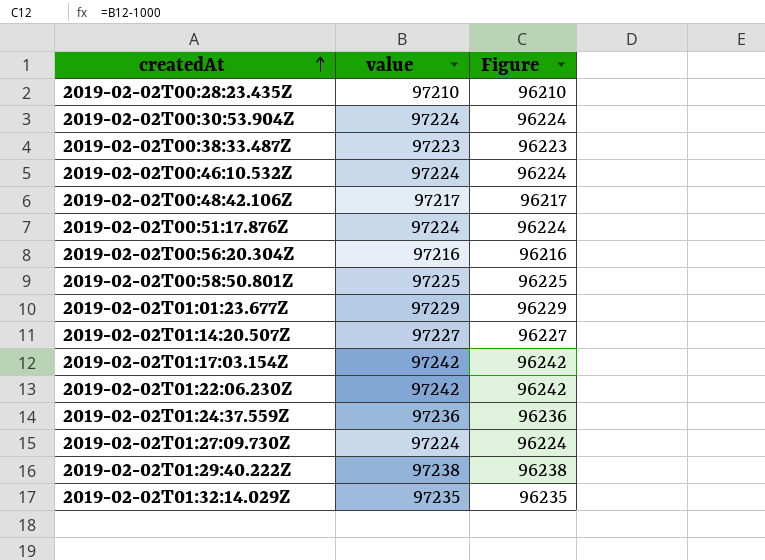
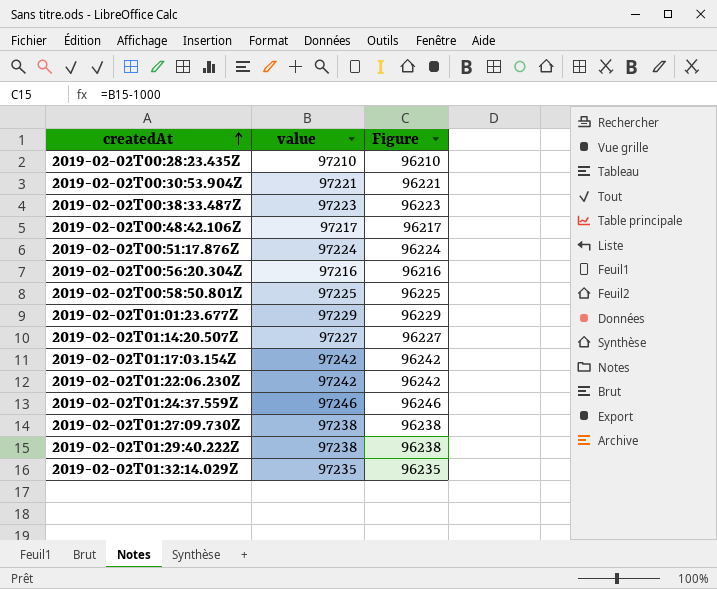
row 2019-02-02T00:46:10.532Z: 97224 | 96224 -> none
2019-02-02T00:30:53.904Z | value: 97224 -> 97221
2019-02-02T00:30:53.904Z | Figure: 96224 -> 96221
2019-02-02T01:24:37.559Z | value: 97236 -> 97246
2019-02-02T01:24:37.559Z | Figure: 96236 -> 96246
2019-02-02T01:27:09.730Z | value: 97224 -> 97238
2019-02-02T01:27:09.730Z | Figure: 96224 -> 96238

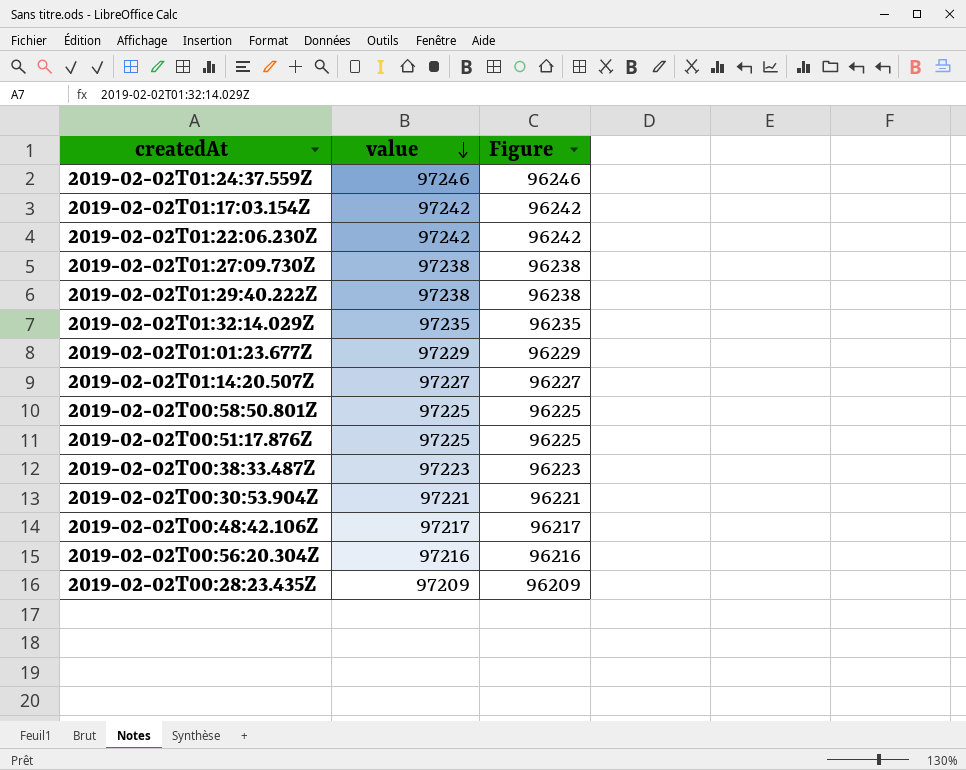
row order: createdAt ascending -> value descending
2019-02-02T00:51:17.876Z | value: 97224 -> 97225
2019-02-02T00:51:17.876Z | Figure: 96224 -> 96225
2019-02-02T00:28:23.435Z | value: 97210 -> 97209
2019-02-02T00:28:23.435Z | Figure: 96210 -> 96209

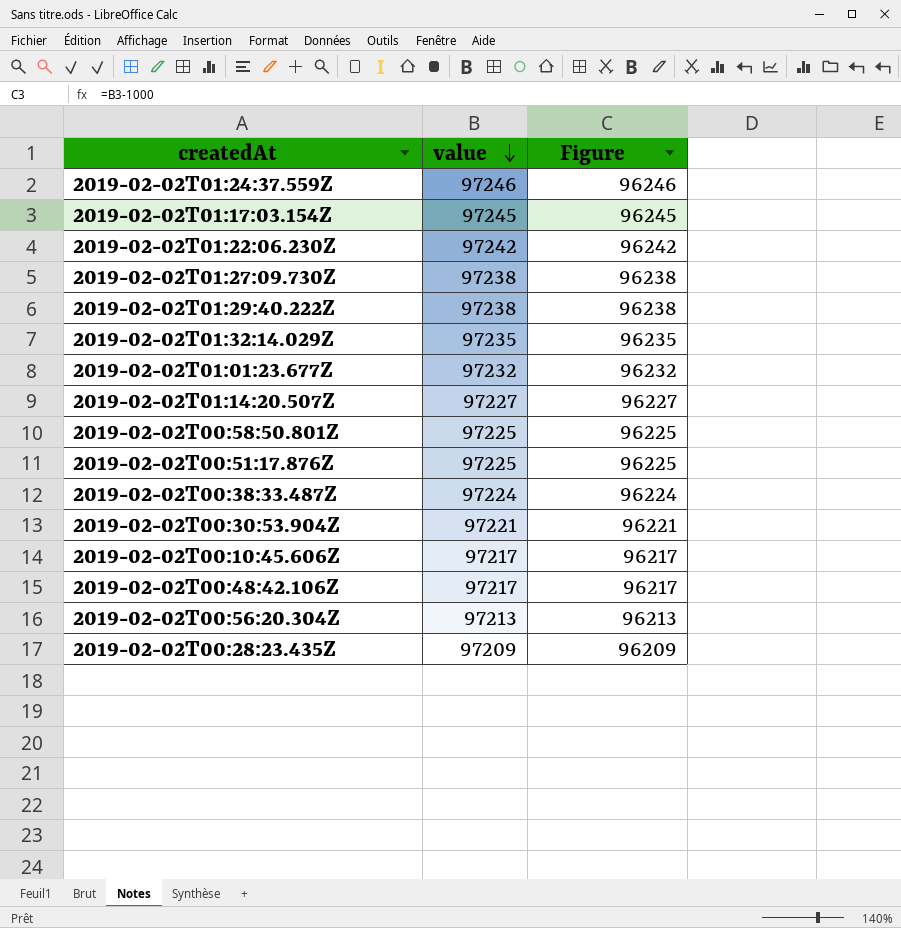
2019-02-02T01:17:03.154Z | value: 97242 -> 97245
2019-02-02T01:17:03.154Z | Figure: 96242 -> 96245
2019-02-02T01:01:23.677Z | value: 97229 -> 97232
2019-02-02T01:01:23.677Z | Figure: 96229 -> 96232
2019-02-02T00:38:33.487Z | value: 97223 -> 97224
2019-02-02T00:38:33.487Z | Figure: 96223 -> 96224
row 2019-02-02T00:10:45.606Z: none -> 97217 | 96217
2019-02-02T00:56:20.304Z | value: 97216 -> 97213
2019-02-02T00:56:20.304Z | Figure: 96216 -> 96213

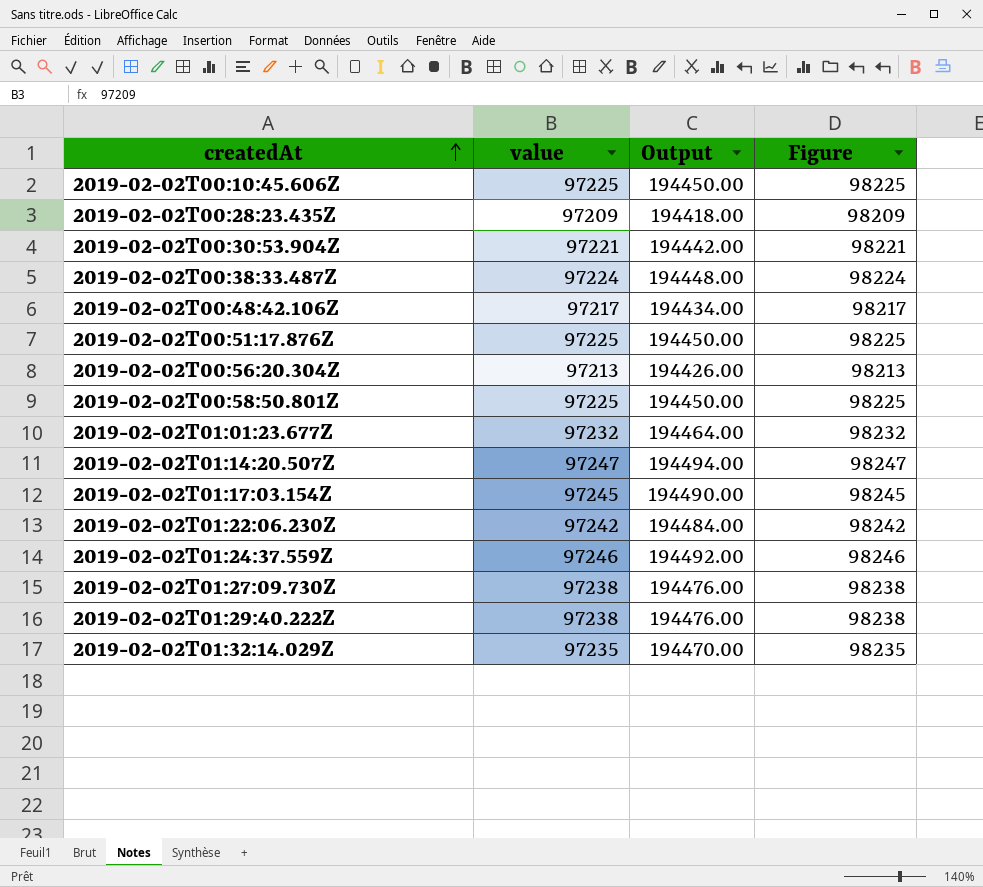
row order: value descending -> createdAt ascending
column Output | formula: none -> [value] * 2
column Figure | formula: [value] - 1000 -> [value] + 1000
2019-02-02T00:10:45.606Z | value: 97217 -> 97225
2019-02-02T01:14:20.507Z | value: 97227 -> 97247

